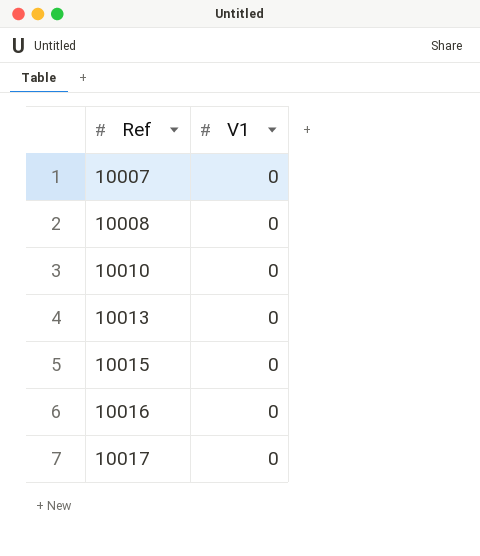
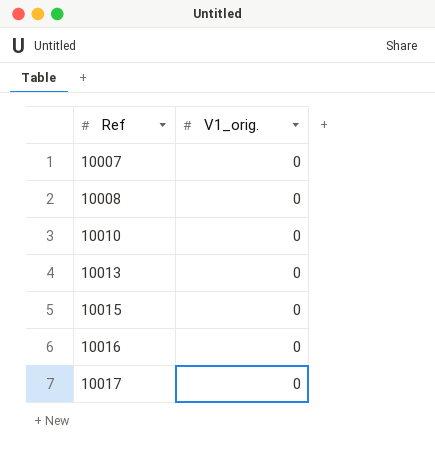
column name: V1 -> V1_orig.

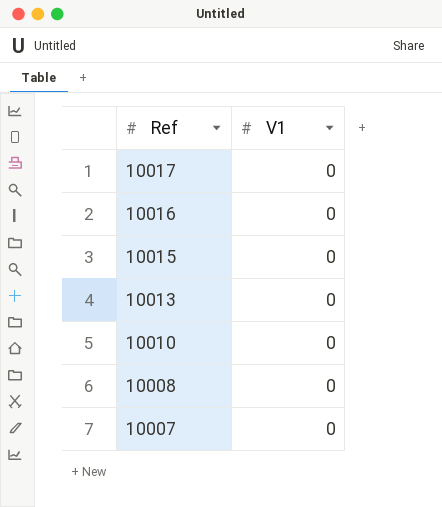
row order: Ref ascending -> Ref descending
column name: V1_orig. -> V1

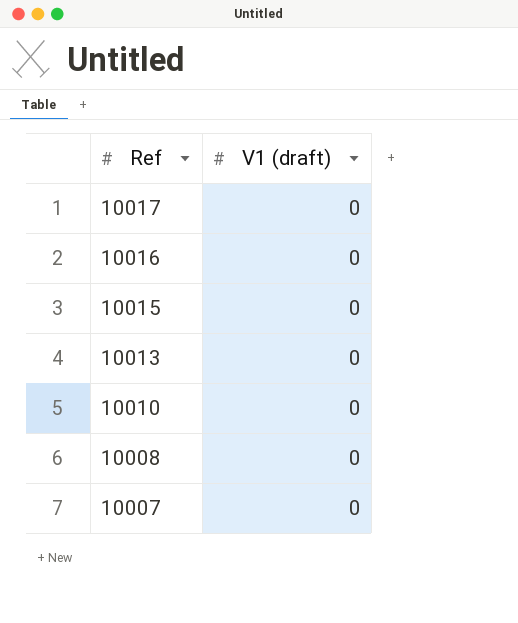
column name: V1 -> V1 (draft)

